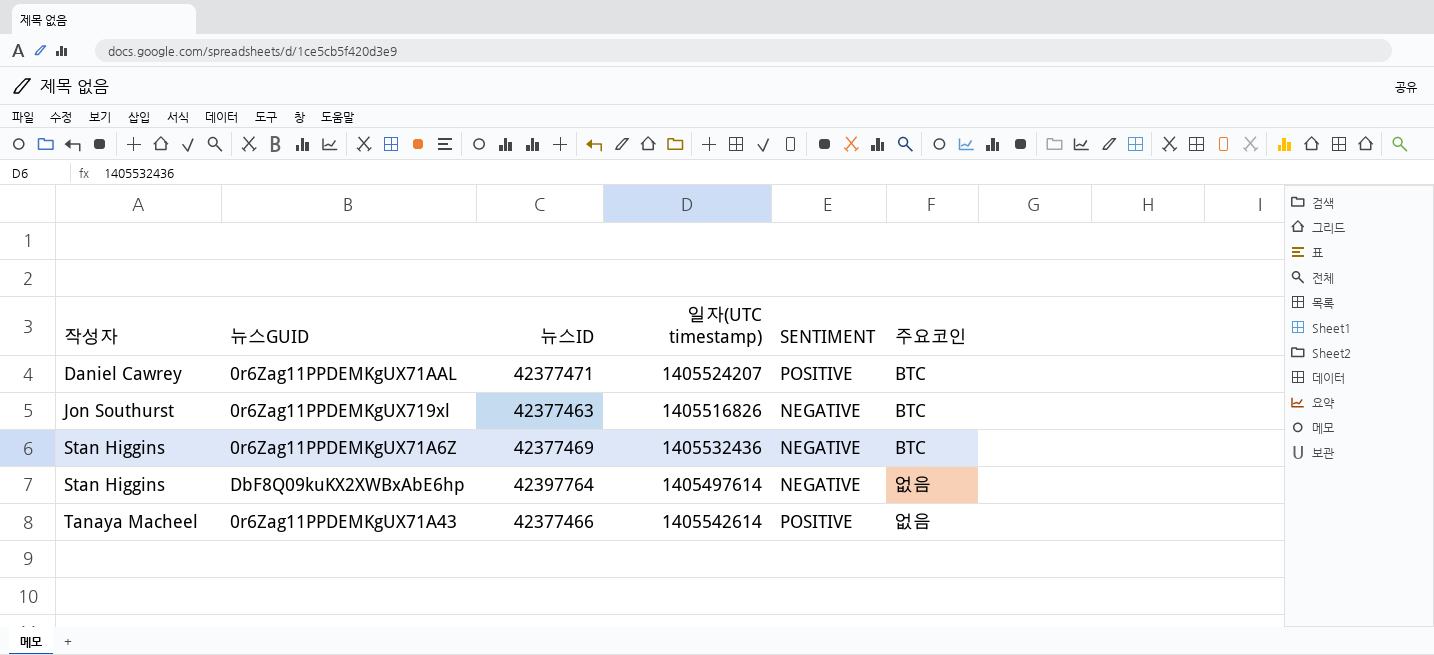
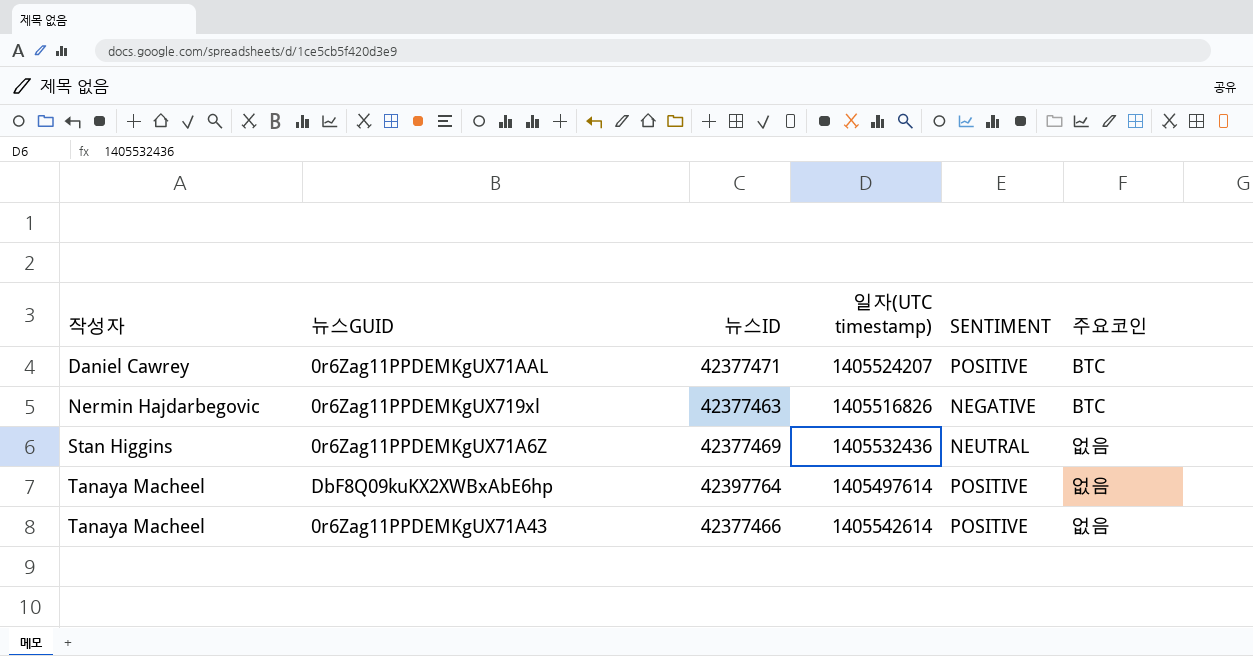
0r6Zag11PPDEMKgUX719xl | 작성자: Jon Southurst -> Nermin Hajdarbegovic
0r6Zag11PPDEMKgUX71A6Z | SENTIMENT: NEGATIVE -> NEUTRAL
0r6Zag11PPDEMKgUX71A6Z | 주요코인: BTC -> 없음
DbF8Q09kuKX2XWBxAbE6hp | 작성자: Stan Higgins -> Tanaya Macheel
DbF8Q09kuKX2XWBxAbE6hp | SENTIMENT: NEGATIVE -> POSITIVE

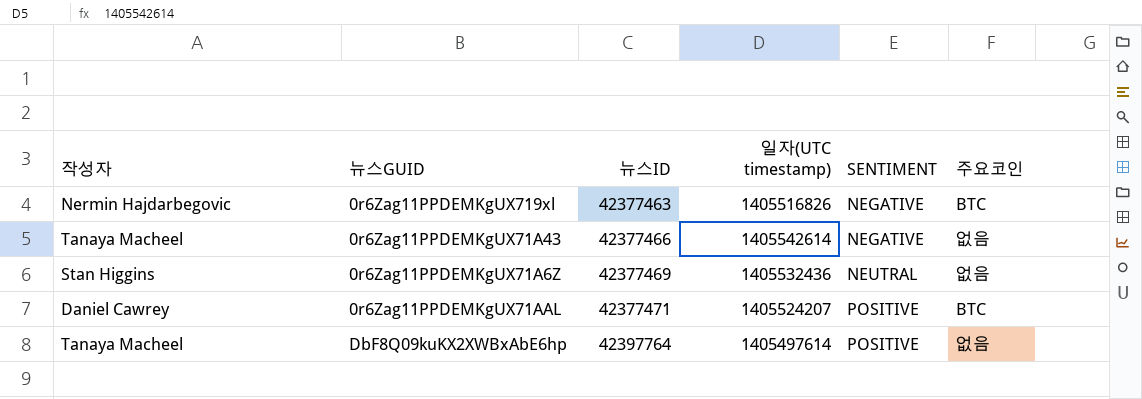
row order: 작성자 ascending -> 뉴스ID ascending
0r6Zag11PPDEMKgUX71A43 | SENTIMENT: POSITIVE -> NEGATIVE

